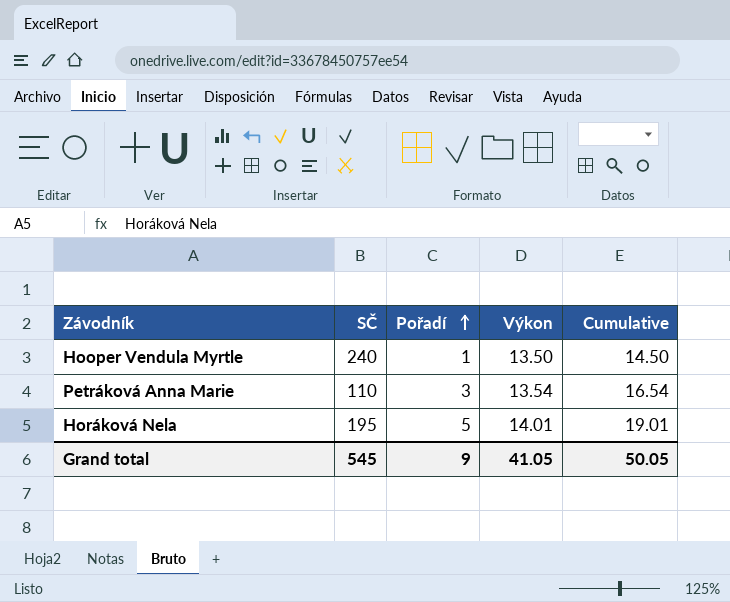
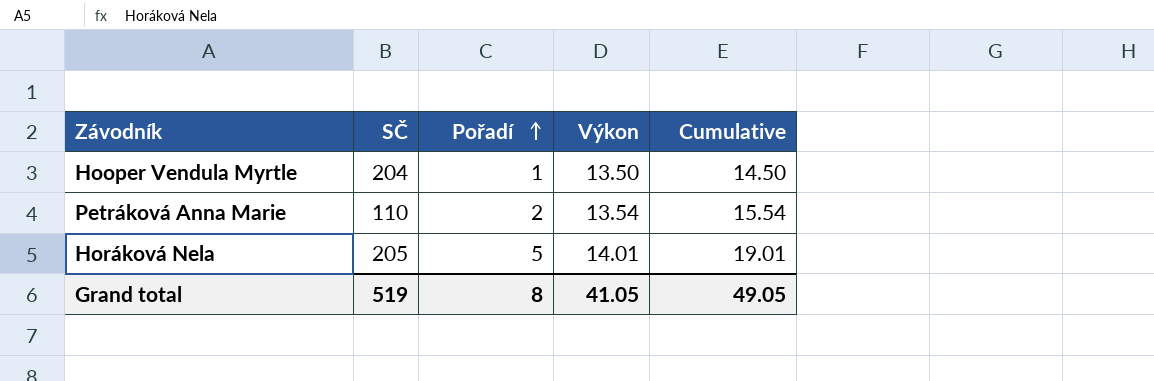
Hooper Vendula Myrtle | SČ: 240 -> 204
Petráková Anna Marie | Pořadí: 3 -> 2
Petráková Anna Marie | Cumulative: 16.54 -> 15.54
Horáková Nela | SČ: 195 -> 205
Grand total | SČ: 545 -> 519
Grand total | Pořadí: 9 -> 8
Grand total | Cumulative: 50.05 -> 49.05

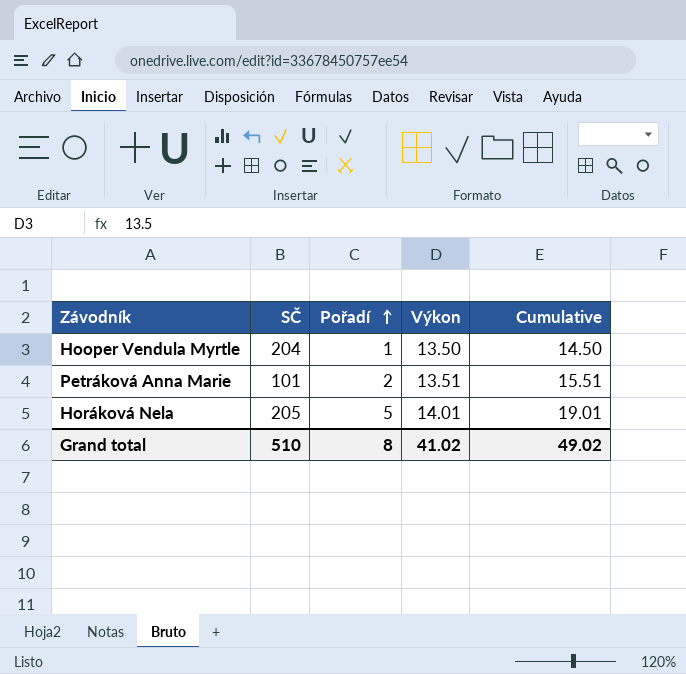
Petráková Anna Marie | SČ: 110 -> 101
Petráková Anna Marie | Výkon: 13.54 -> 13.51
Petráková Anna Marie | Cumulative: 15.54 -> 15.51
Grand total | SČ: 519 -> 510
Grand total | Výkon: 41.05 -> 41.02
Grand total | Cumulative: 49.05 -> 49.02

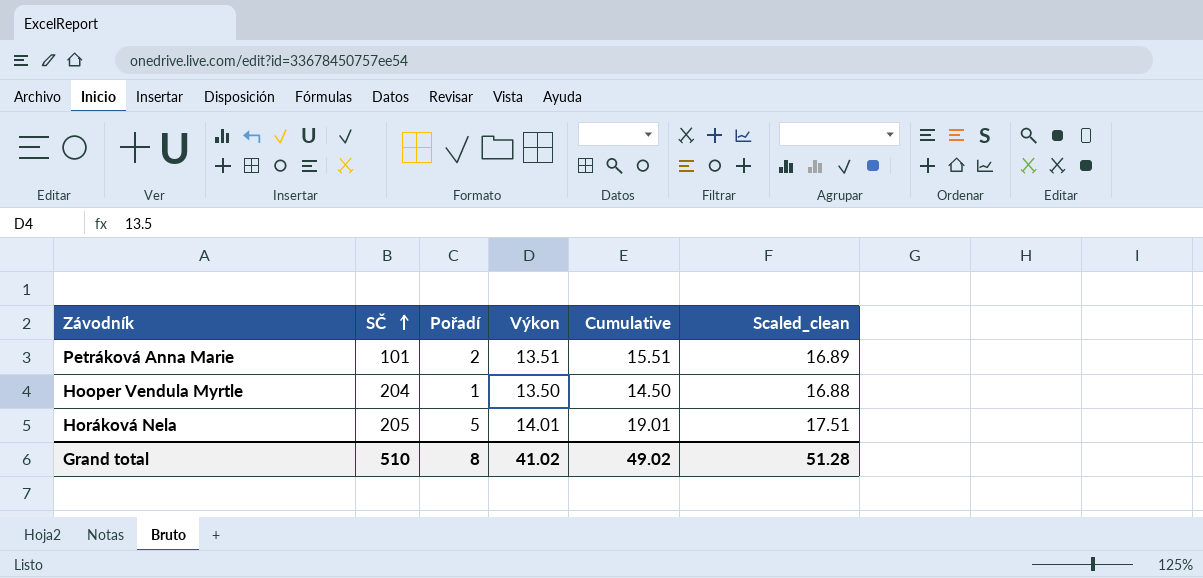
row order: Pořadí ascending -> SČ ascending
column Scaled_clean | formula: none -> [Výkon] * 1.25

